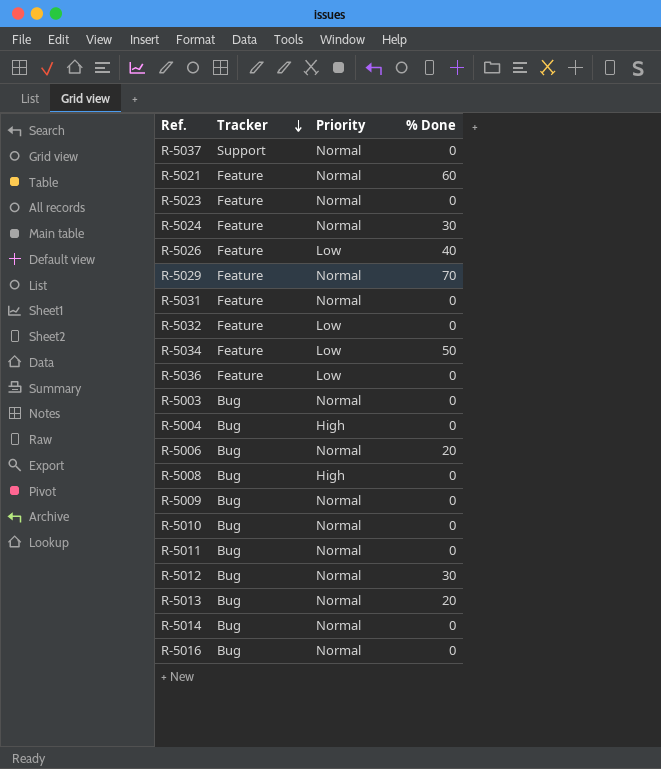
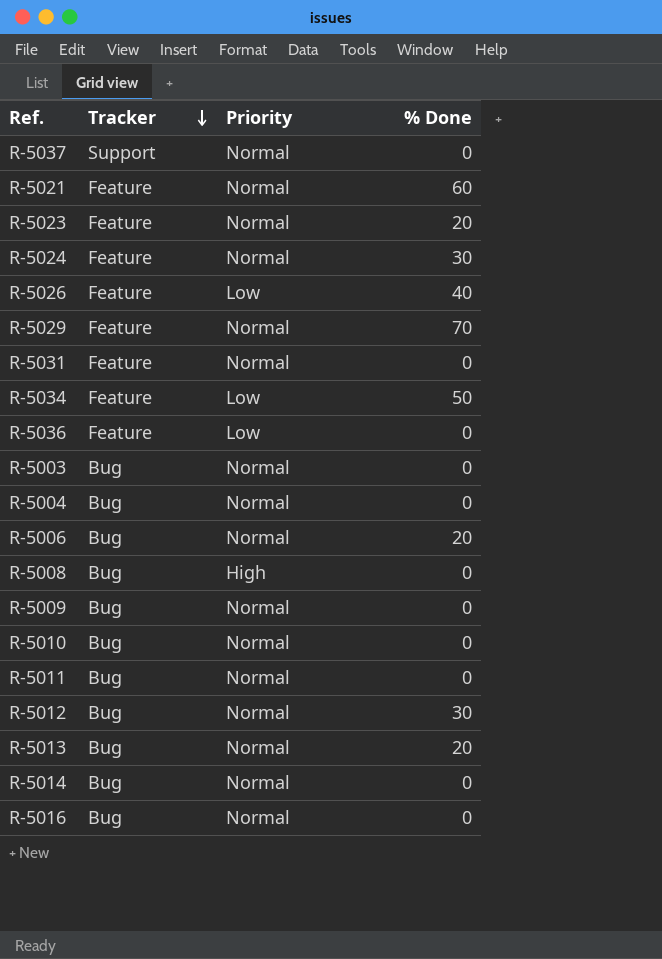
row R-5032: Feature | Low | 0 -> none
R-5023 | % Done: 0 -> 20
R-5004 | Priority: High -> Normal

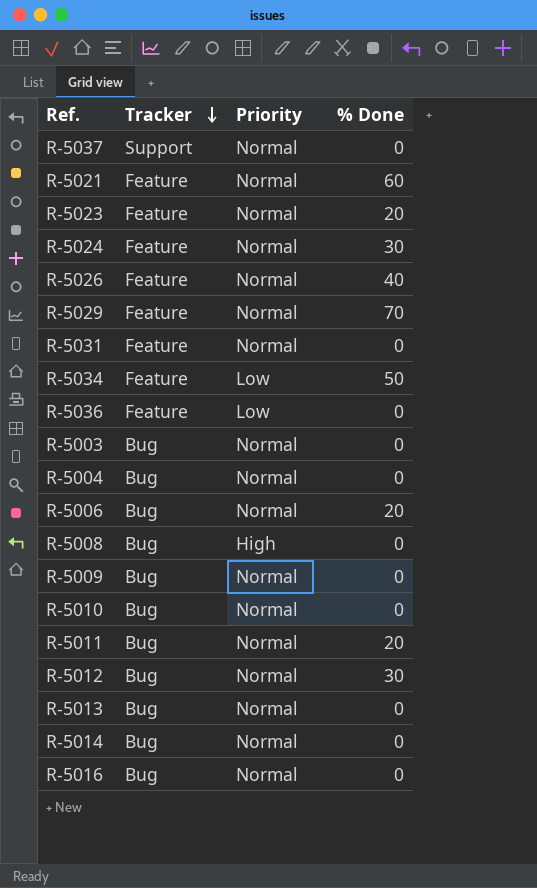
R-5026 | Priority: Low -> Normal
R-5011 | % Done: 0 -> 20
R-5013 | % Done: 20 -> 0

